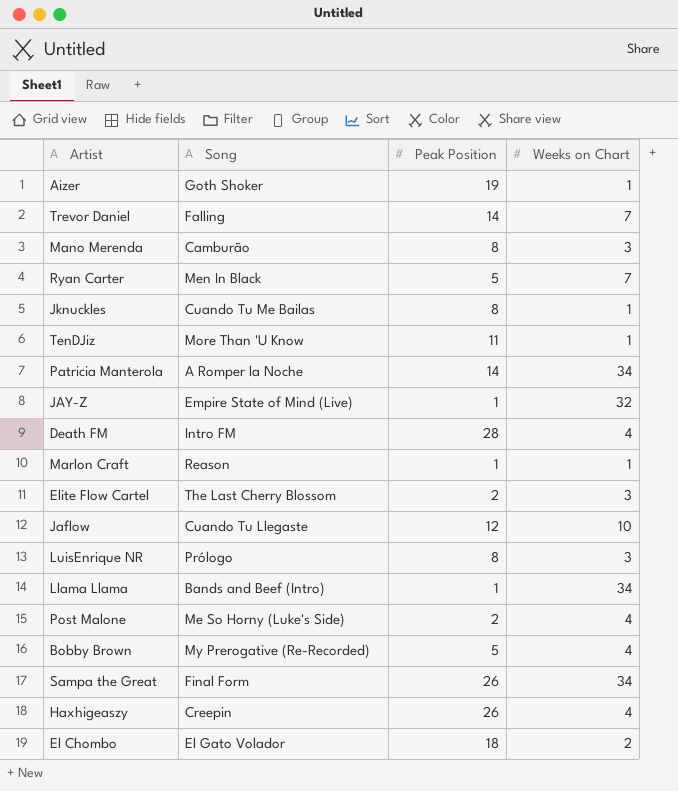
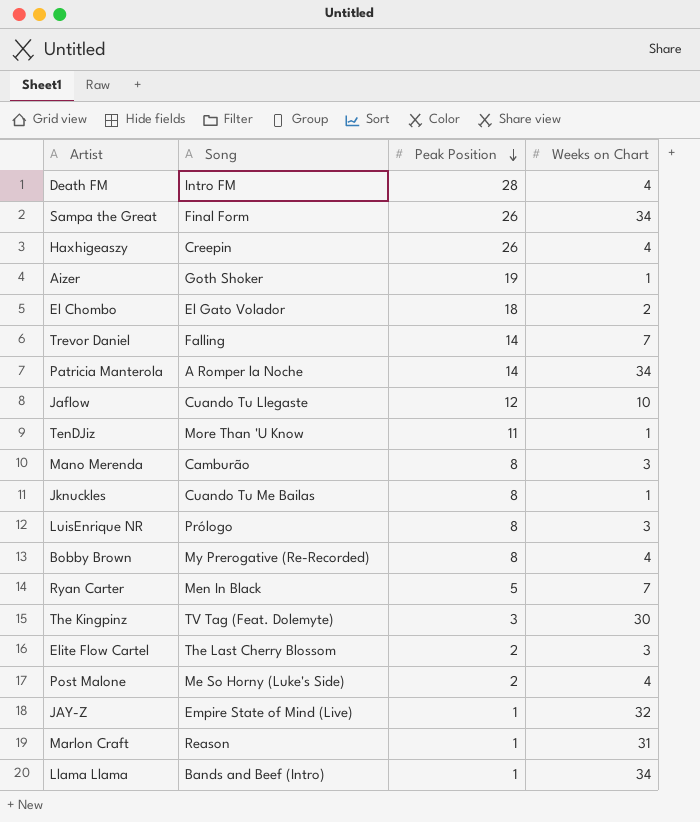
row order: none -> Peak Position descending
Bobby Brown | Peak Position: 5 -> 8
row The Kingpinz: none -> TV Tag (Feat. Dolemyte) | 3 | 30
Marlon Craft | Weeks on Chart: 1 -> 31

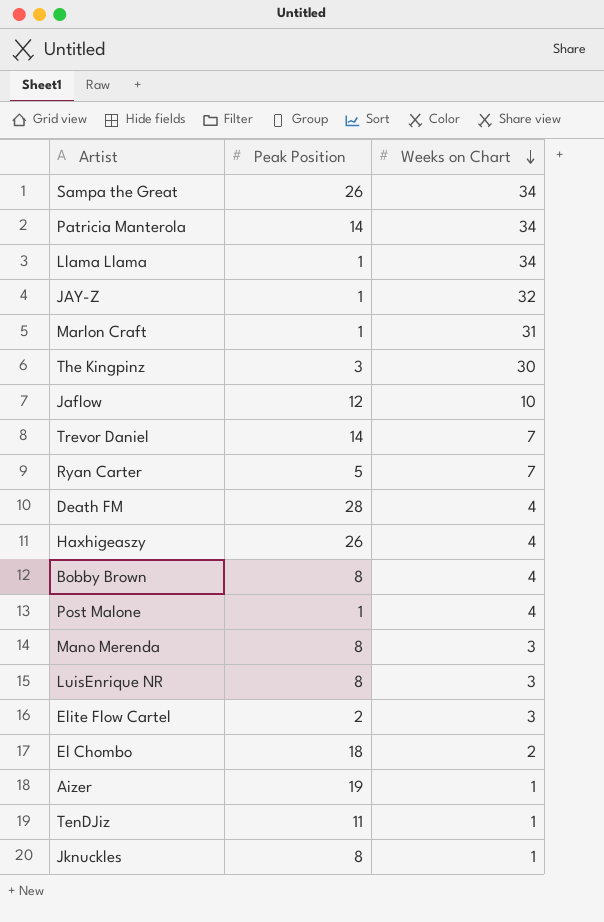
row order: Peak Position descending -> Weeks on Chart descending
column Song | position: 2 -> none
Post Malone | Peak Position: 2 -> 1

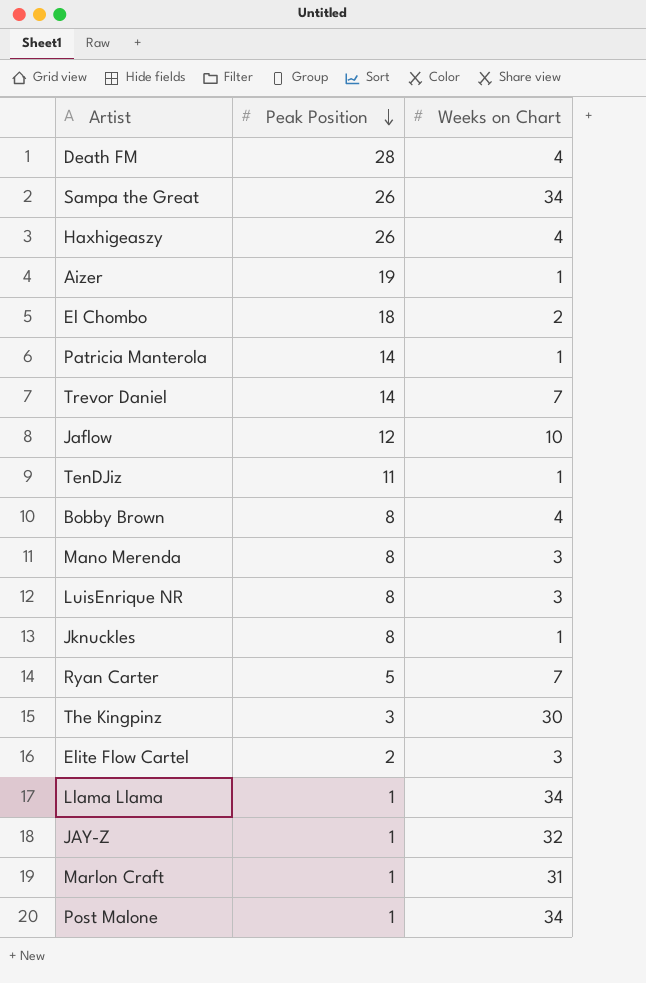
row order: Weeks on Chart descending -> Peak Position descending
Patricia Manterola | Weeks on Chart: 34 -> 1
Post Malone | Weeks on Chart: 4 -> 34

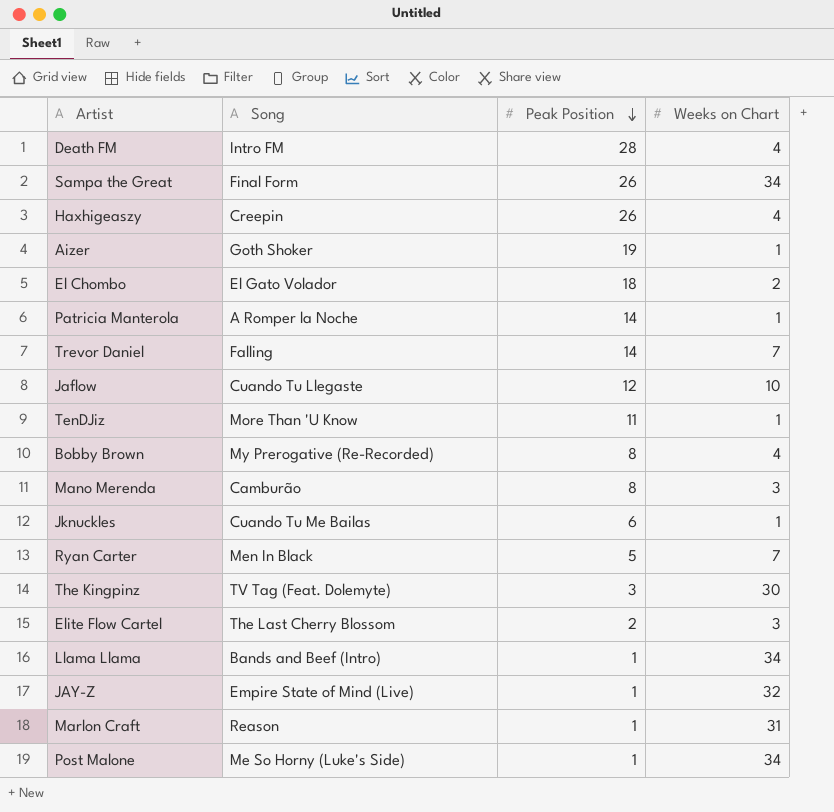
column Song | position: none -> 2
row LuisEnrique NR: 8 | 3 -> none
Jknuckles | Peak Position: 8 -> 6

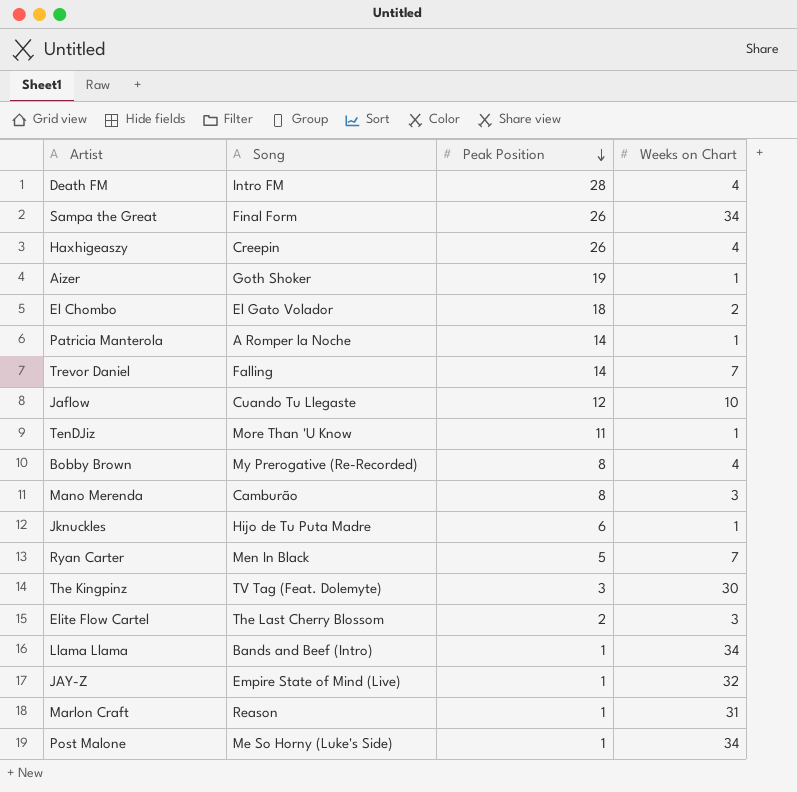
Jknuckles | Song: Cuando Tu Me Bailas -> Hijo de Tu Puta Madre

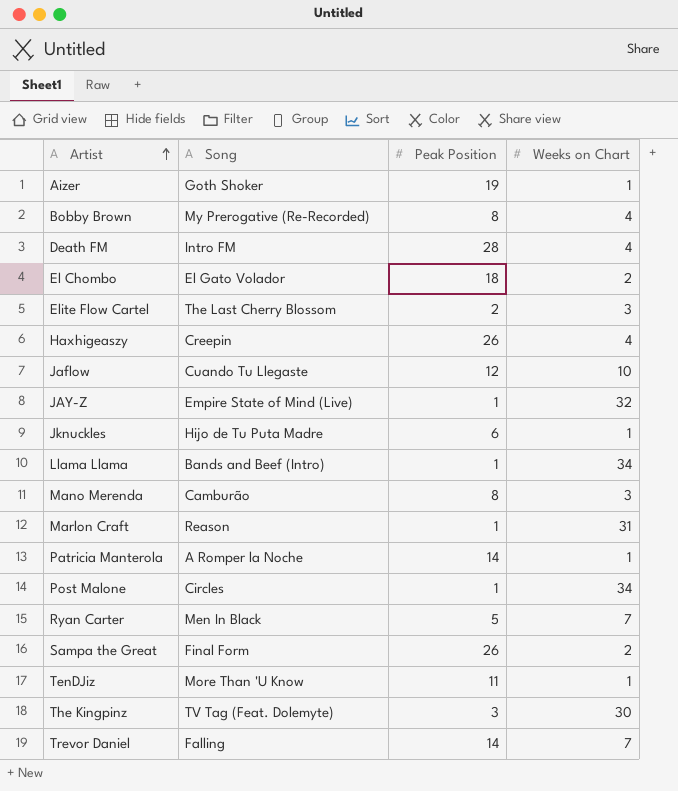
row order: Peak Position descending -> Artist ascending
Post Malone | Song: Me So Horny (Luke's Side) -> Circles
Sampa the Great | Weeks on Chart: 34 -> 2

